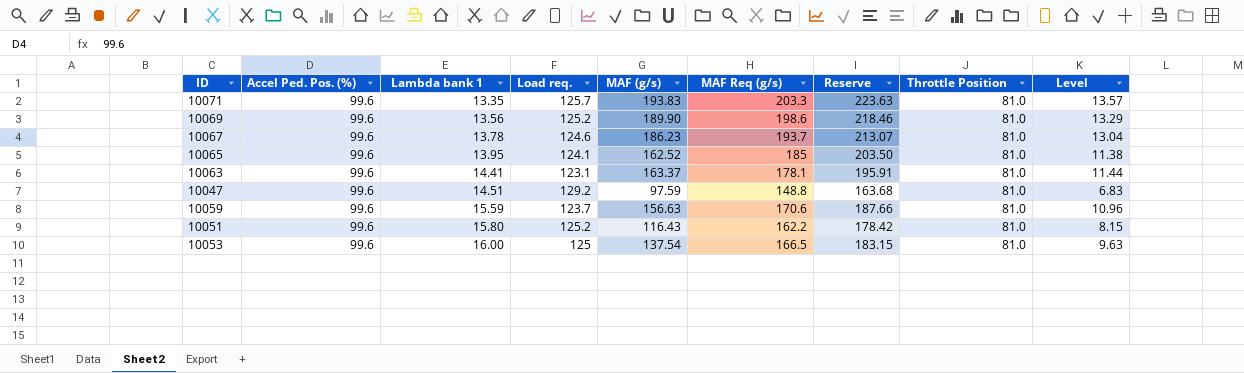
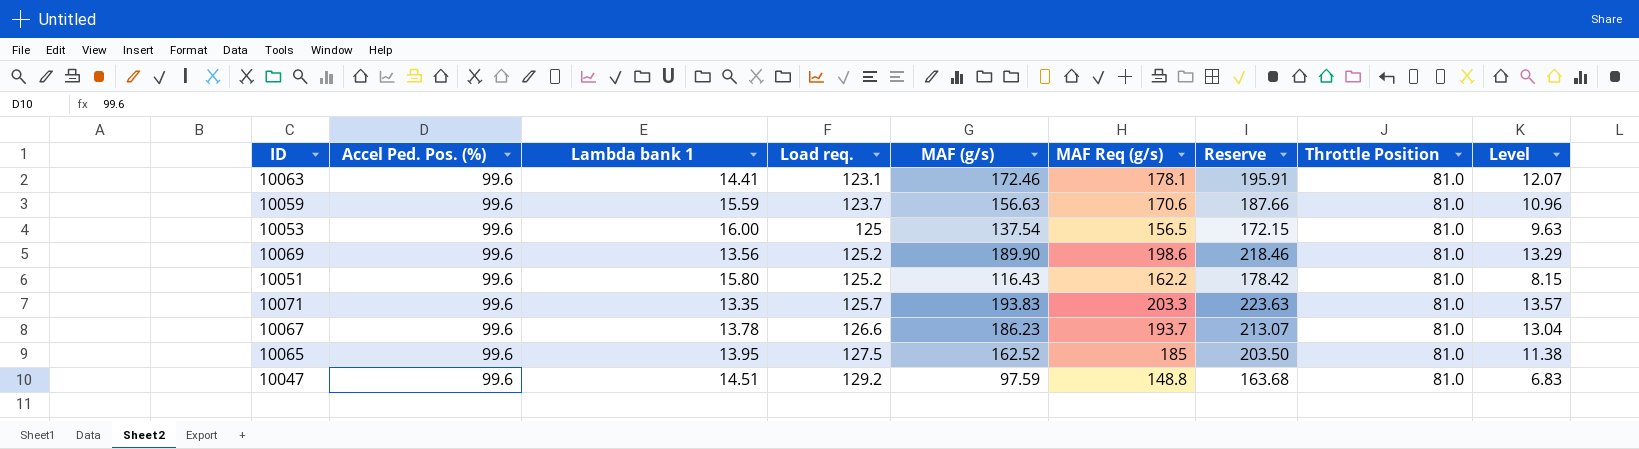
row order: Lambda bank 1 ascending -> Load req. ascending
10063 | MAF (g/s): 163.37 -> 172.46
10063 | Level: 11.44 -> 12.07
10053 | MAF Req (g/s): 166.5 -> 156.5
10053 | Reserve: 183.15 -> 172.15
10067 | Load req.: 124.6 -> 126.6
10065 | Load req.: 124.1 -> 127.5

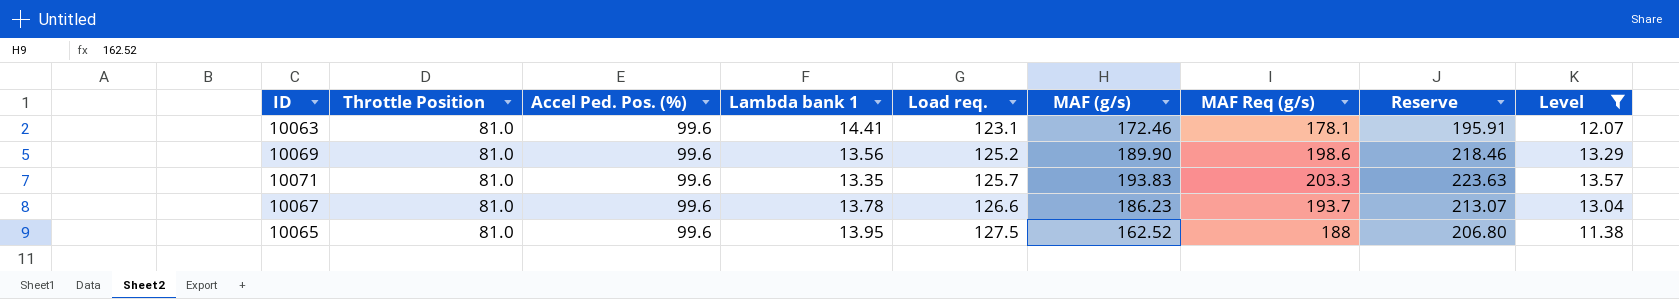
filter: none -> Level >= 11.38
column Throttle Position | position: 8 -> 2
10065 | MAF Req (g/s): 185 -> 188
10065 | Reserve: 203.50 -> 206.80

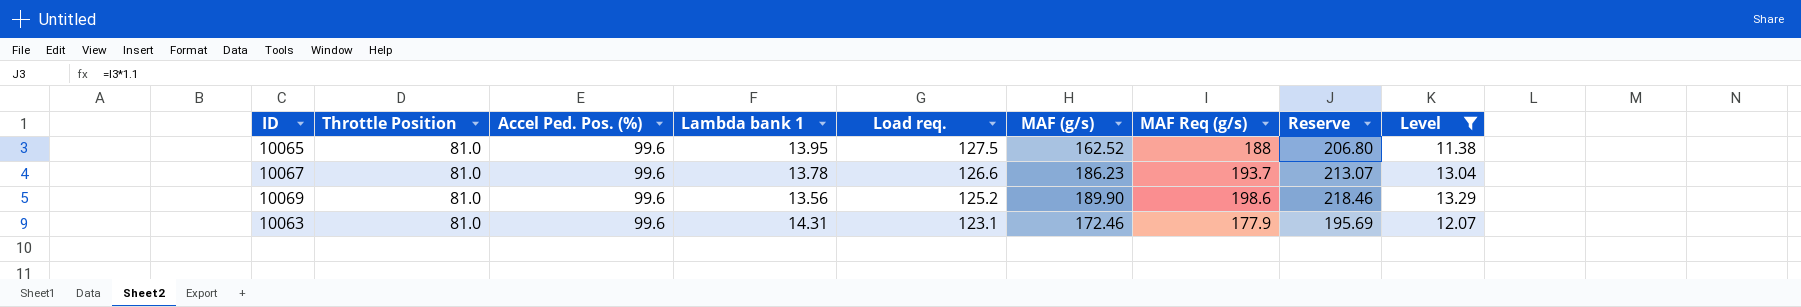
row order: Load req. ascending -> Load req. descending
row 10071: 81.0 | 99.6 | 13.35 | 125.7 | 193.83 | 203.3 | 223.63 | 13.57 -> none
10063 | Lambda bank 1: 14.41 -> 14.31
10063 | MAF Req (g/s): 178.1 -> 177.9
10063 | Reserve: 195.91 -> 195.69

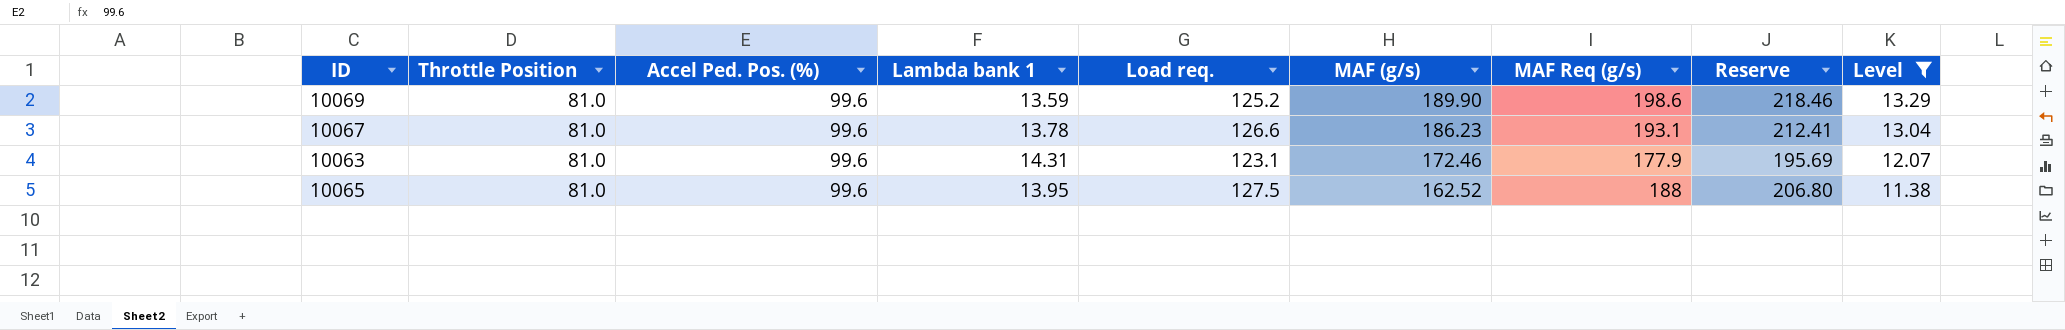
row order: Load req. descending -> MAF (g/s) descending
10069 | Lambda bank 1: 13.56 -> 13.59
10067 | MAF Req (g/s): 193.7 -> 193.1
10067 | Reserve: 213.07 -> 212.41

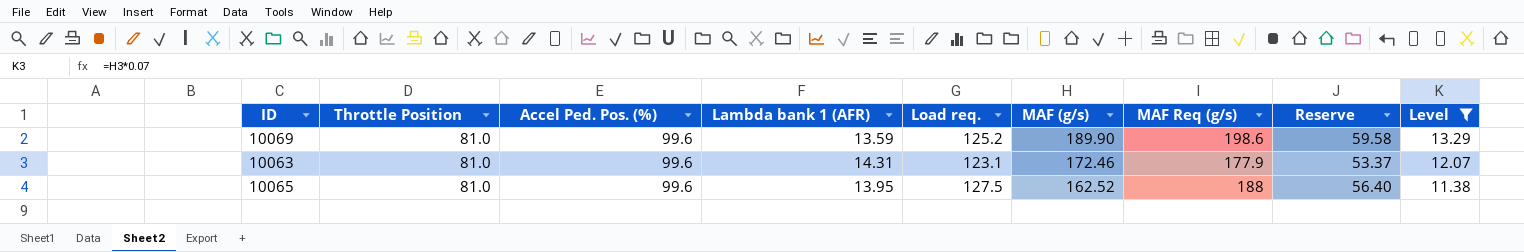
column name: Lambda bank 1 -> Lambda bank 1 (AFR)
column Reserve | formula: [MAF Req (g/s)] * 1.1 -> [MAF Req (g/s)] * 0.3
row 10067: 81.0 | 99.6 | 13.78 | 126.6 | 186.23 | 193.1 | 212.41 | 13.04 -> none

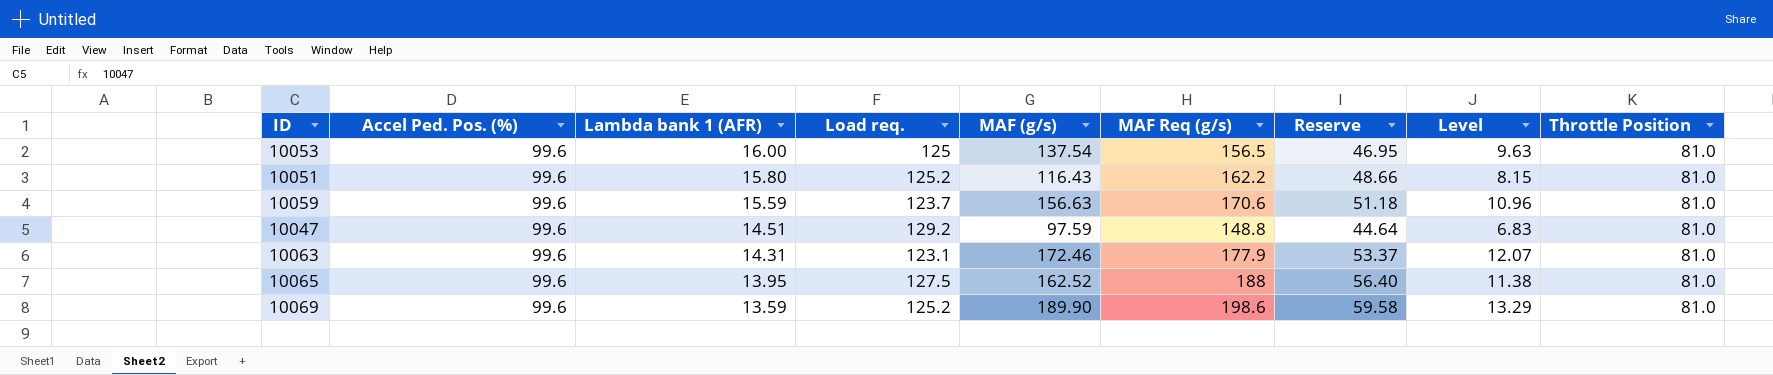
filter: Level >= 11.38 -> none
row order: MAF (g/s) descending -> Lambda bank 1 (AFR) descending
column Throttle Position | position: 2 -> 9

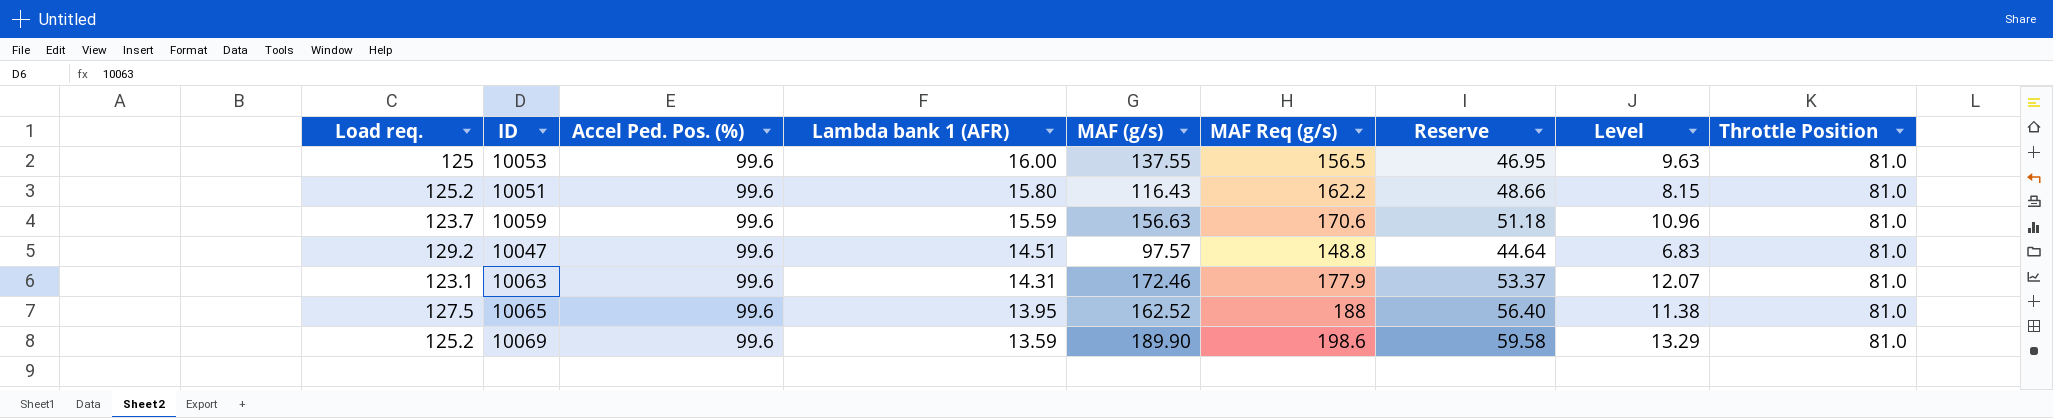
column Load req. | position: 4 -> 1
10053 | MAF (g/s): 137.54 -> 137.55
10047 | MAF (g/s): 97.59 -> 97.57

